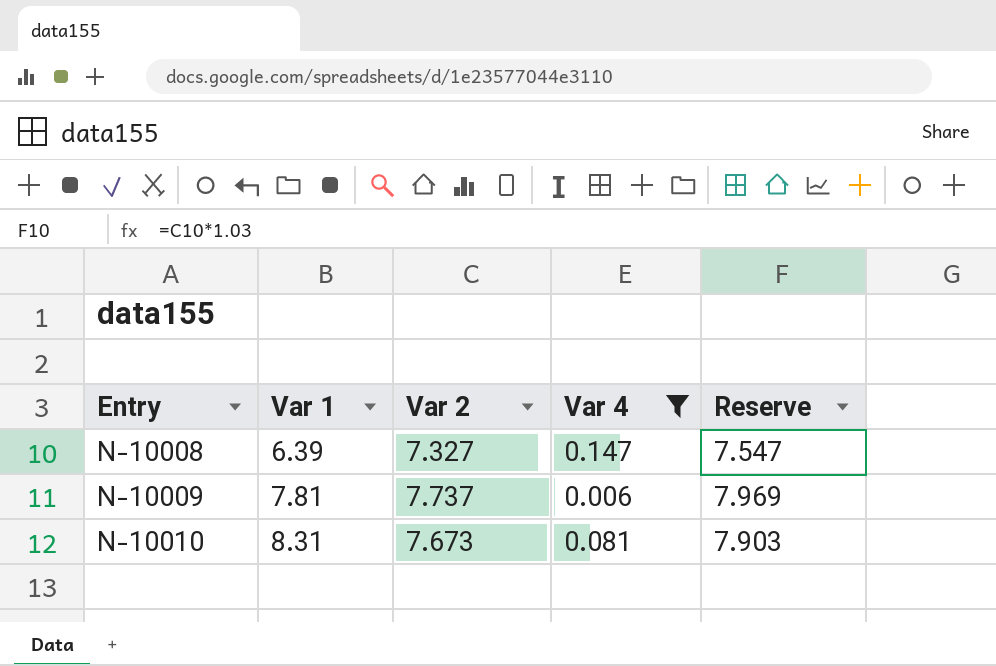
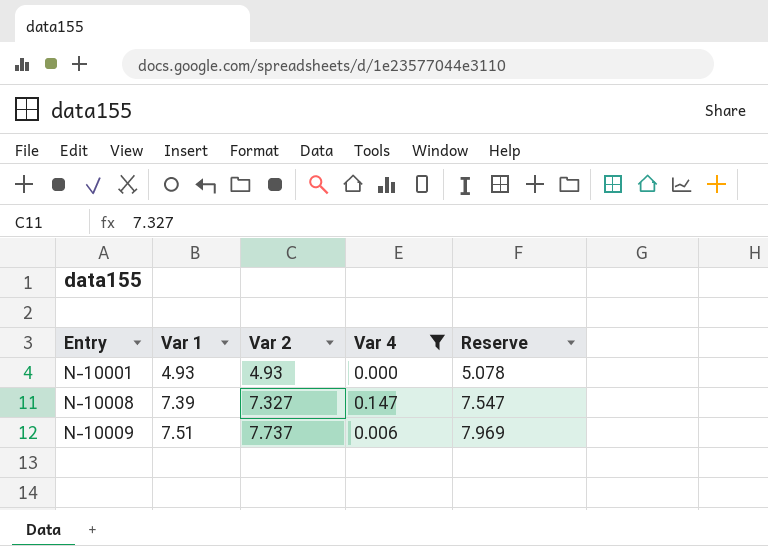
row N-10010: 8.31 | 7.673 | 0.081 | 7.903 -> none
row N-10001: none -> 4.93 | 4.93 | 0.000 | 5.078
N-10008 | Var 1: 6.39 -> 7.39
N-10009 | Var 1: 7.81 -> 7.51

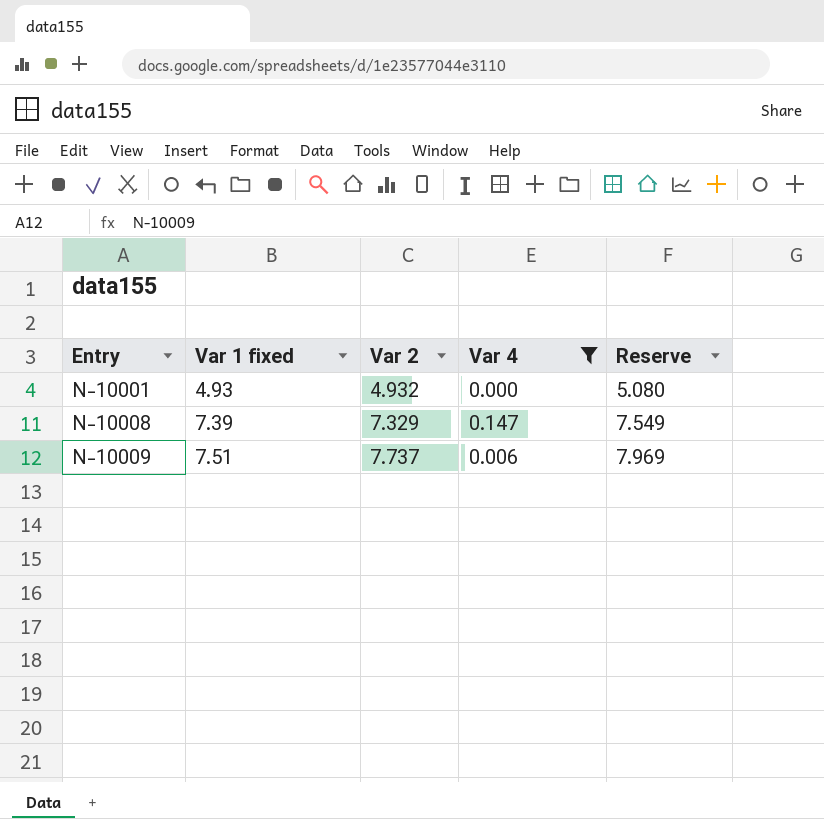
column name: Var 1 -> Var 1 fixed
N-10001 | Var 2: 4.93 -> 4.932
N-10001 | Reserve: 5.078 -> 5.080
N-10008 | Var 2: 7.327 -> 7.329
N-10008 | Reserve: 7.547 -> 7.549

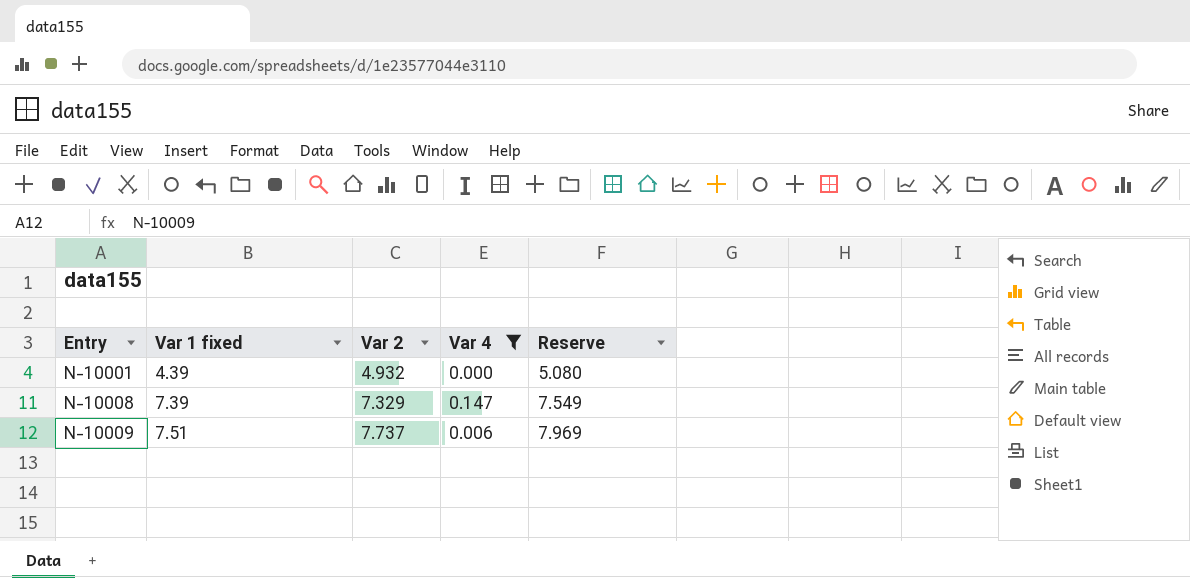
N-10001 | Var 1 fixed: 4.93 -> 4.39

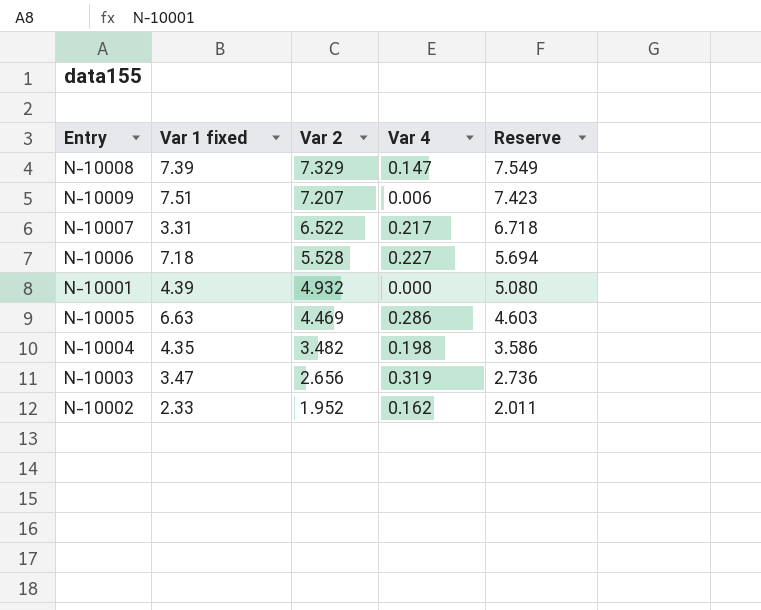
filter: Var 4 <= 0.147 -> none
row order: Entry ascending -> Var 2 descending
N-10009 | Var 2: 7.737 -> 7.207
N-10009 | Reserve: 7.969 -> 7.423

